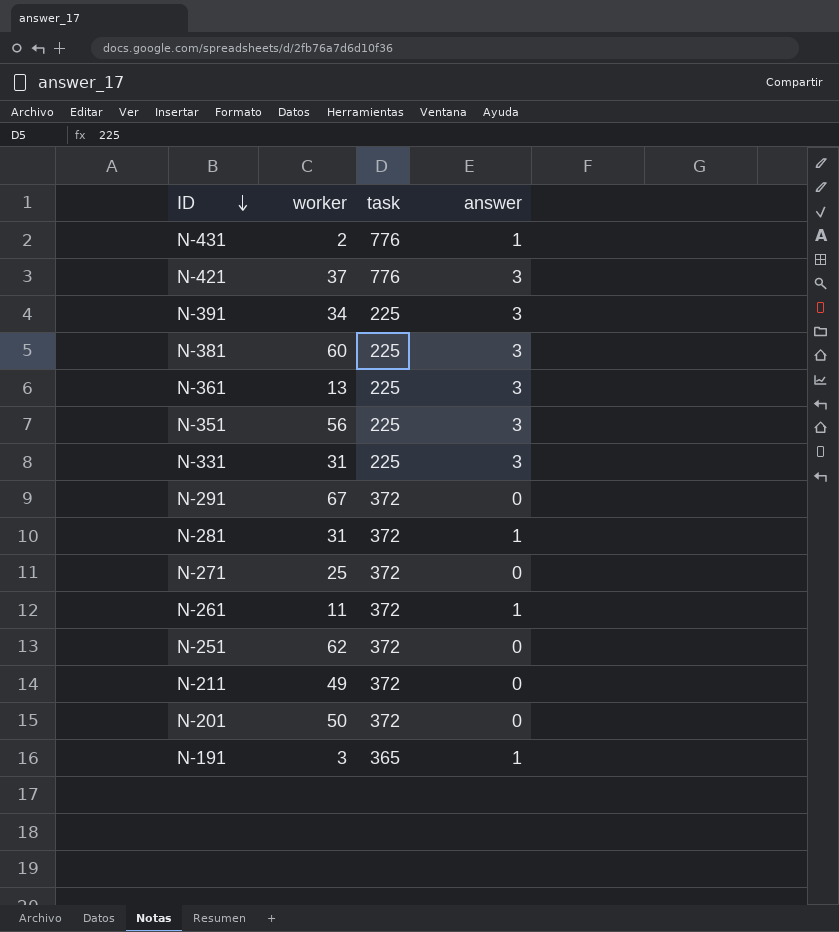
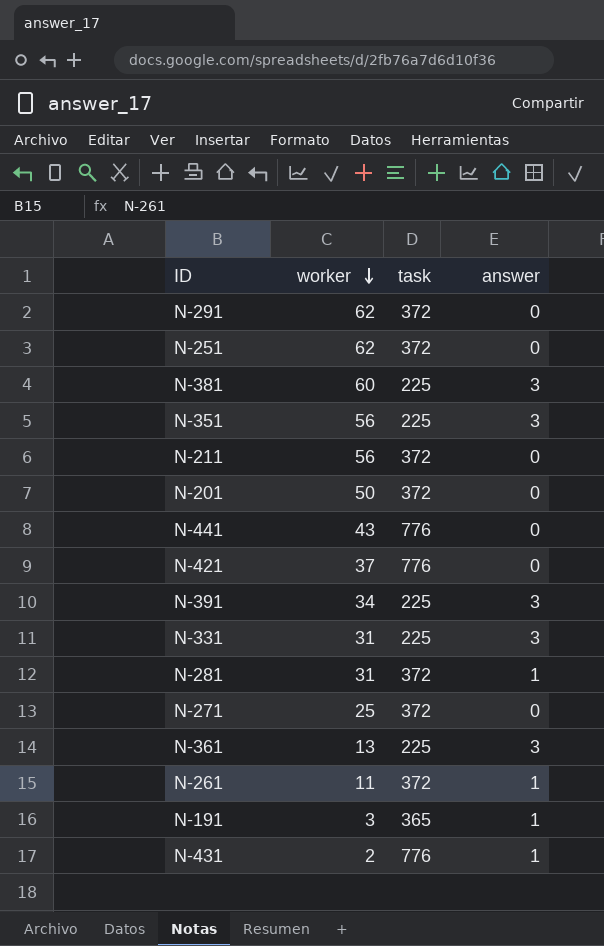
row order: ID descending -> worker descending
N-291 | worker: 67 -> 62
N-211 | worker: 49 -> 56
row N-441: none -> 43 | 776 | 0
N-421 | answer: 3 -> 0

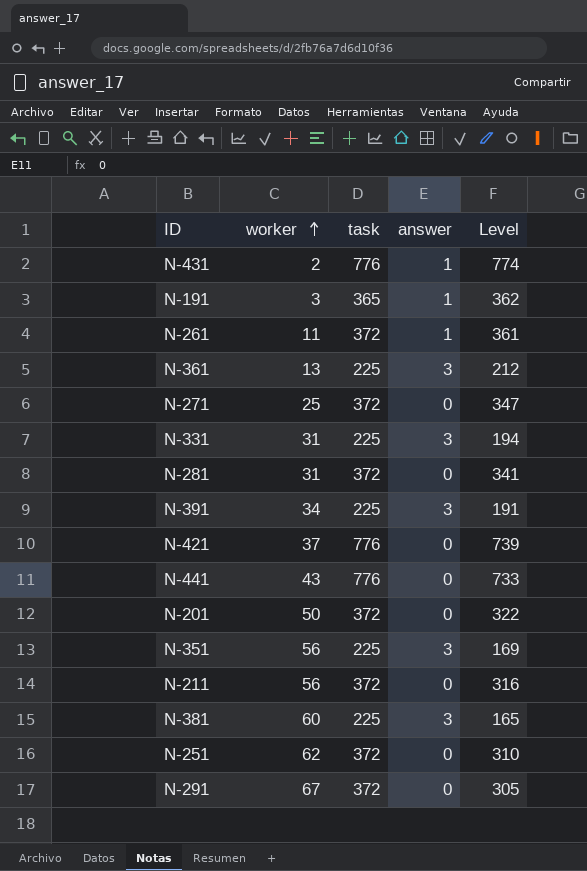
row order: worker descending -> worker ascending
column Level | formula: none -> [task] - [worker]
N-281 | answer: 1 -> 0
N-291 | worker: 62 -> 67

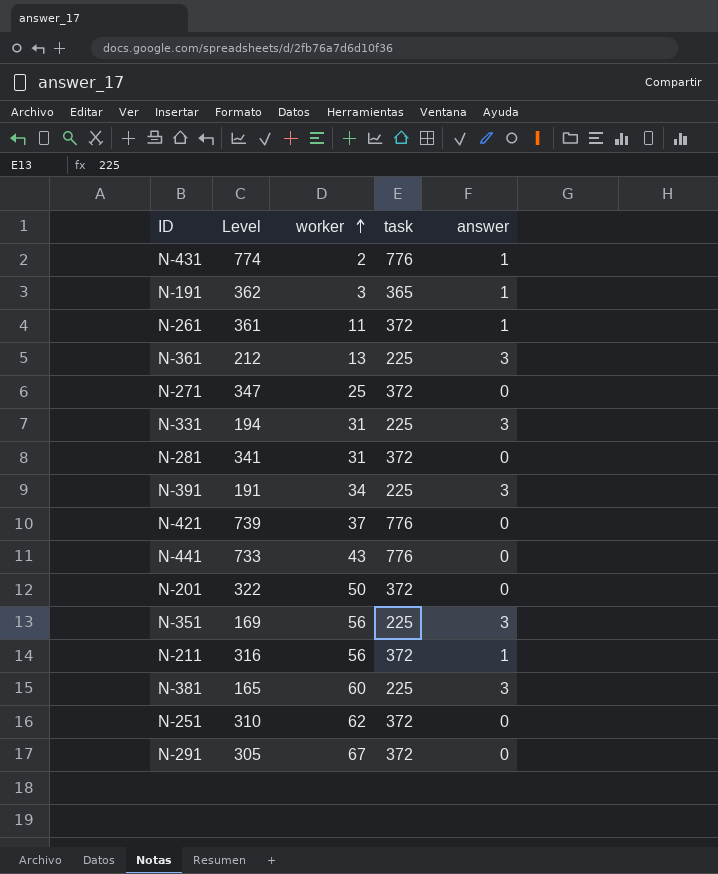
column Level | position: 5 -> 2
N-211 | answer: 0 -> 1

